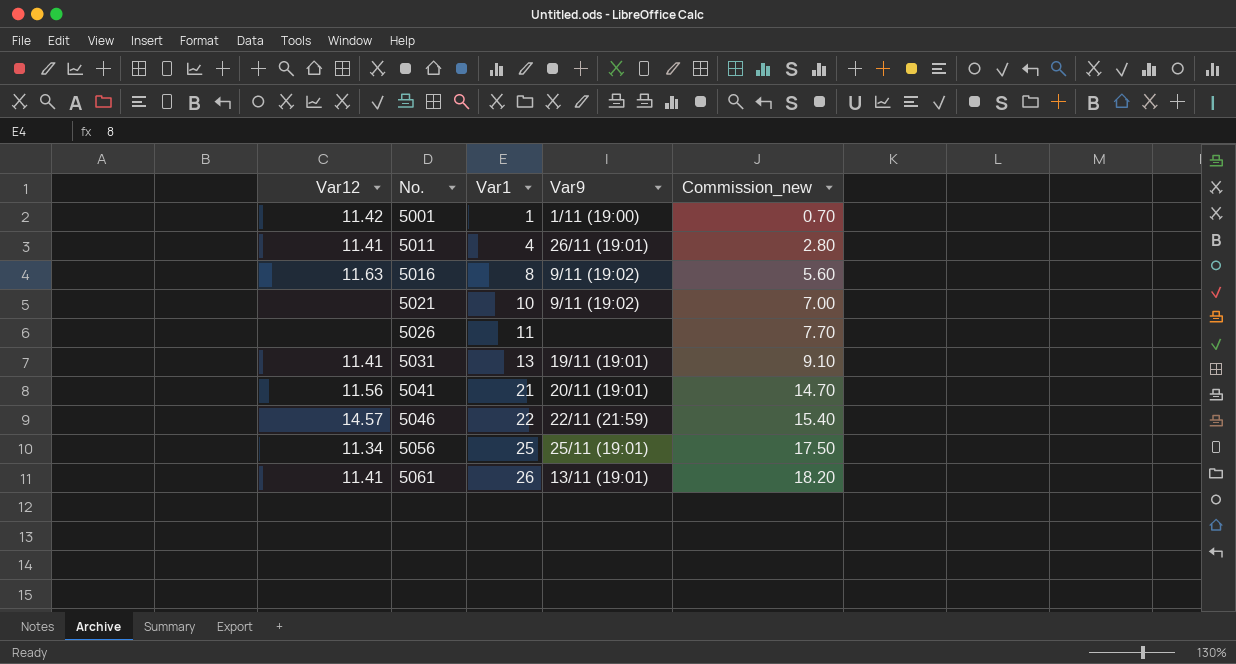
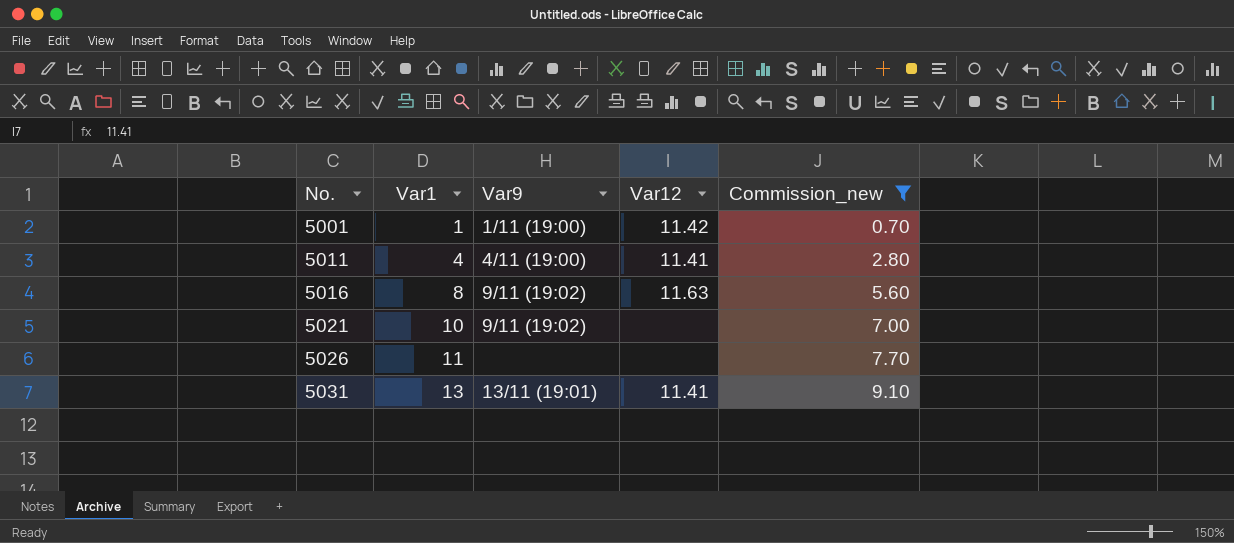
filter: none -> Commission_new <= 9.10
column Var12 | position: 1 -> 4
5011 | Var9: 26/11 (19:01) -> 4/11 (19:00)
5031 | Var9: 19/11 (19:01) -> 13/11 (19:01)

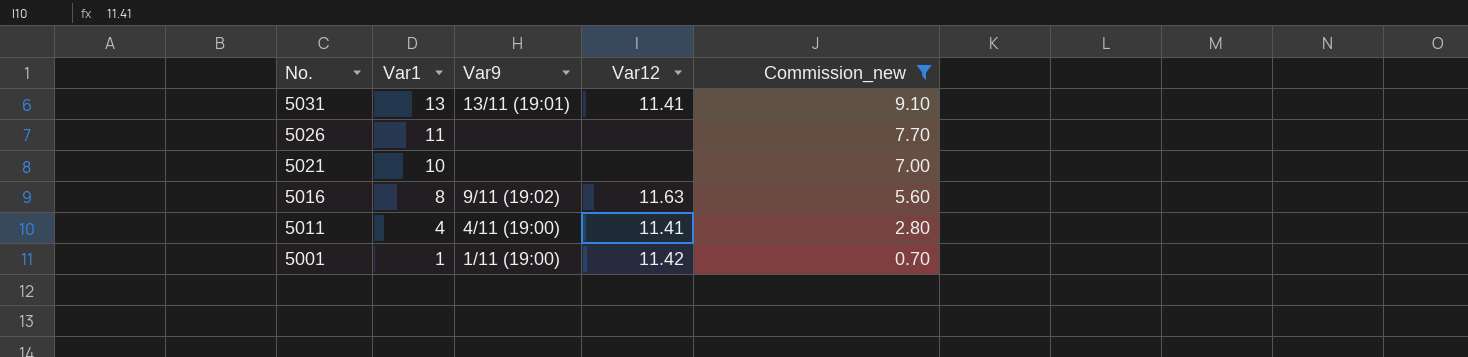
row order: No. ascending -> No. descending
5021 | Var9: 9/11 (19:02) -> none

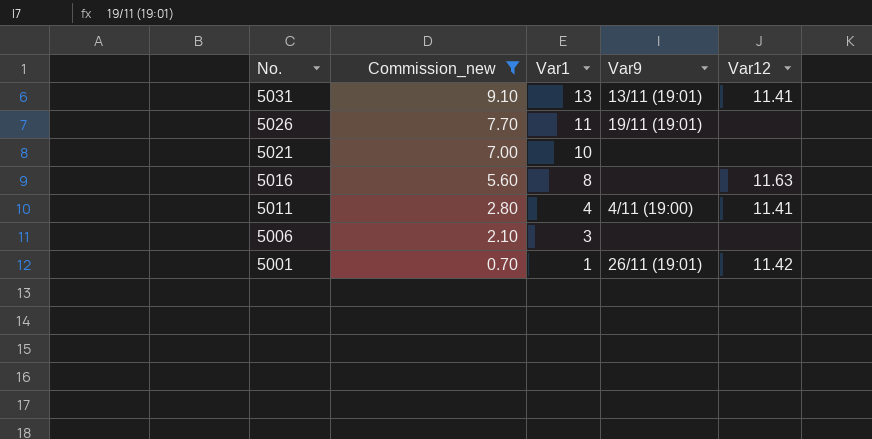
column Commission_new | position: 5 -> 2
5026 | Var9: none -> 19/11 (19:01)
5016 | Var9: 9/11 (19:02) -> none
row 5006: none -> 2.10 | 3 | none | none
5001 | Var9: 1/11 (19:00) -> 26/11 (19:01)

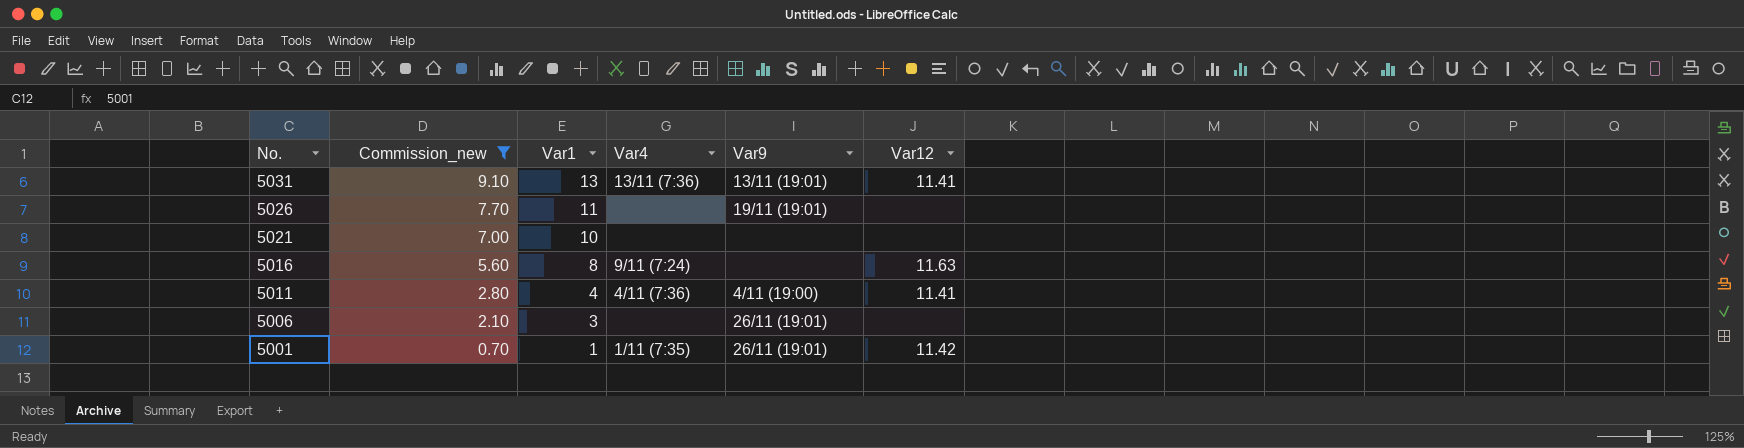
column Var4 | position: none -> 4
5006 | Var9: none -> 26/11 (19:01)

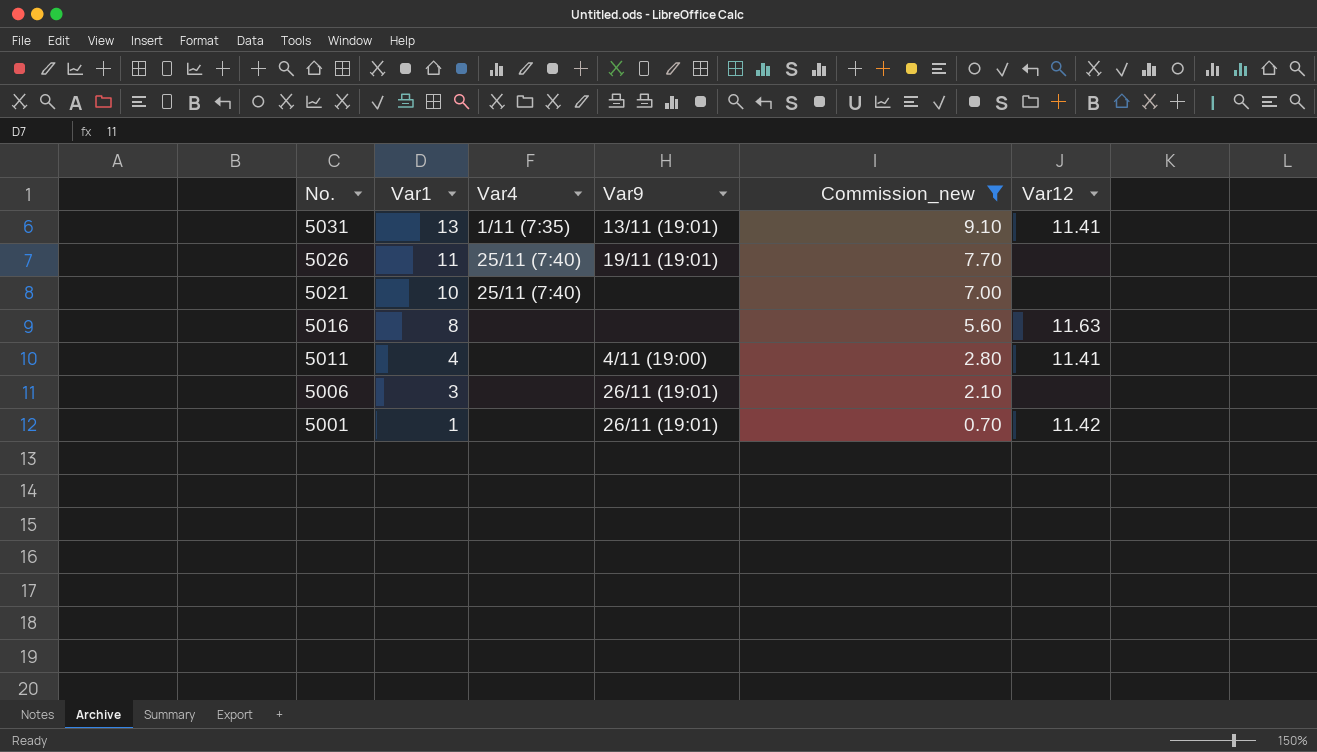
column Commission_new | position: 2 -> 5
5031 | Var4: 13/11 (7:36) -> 1/11 (7:35)
5026 | Var4: none -> 25/11 (7:40)
5021 | Var4: none -> 25/11 (7:40)
5016 | Var4: 9/11 (7:24) -> none
5011 | Var4: 4/11 (7:36) -> none
5001 | Var4: 1/11 (7:35) -> none

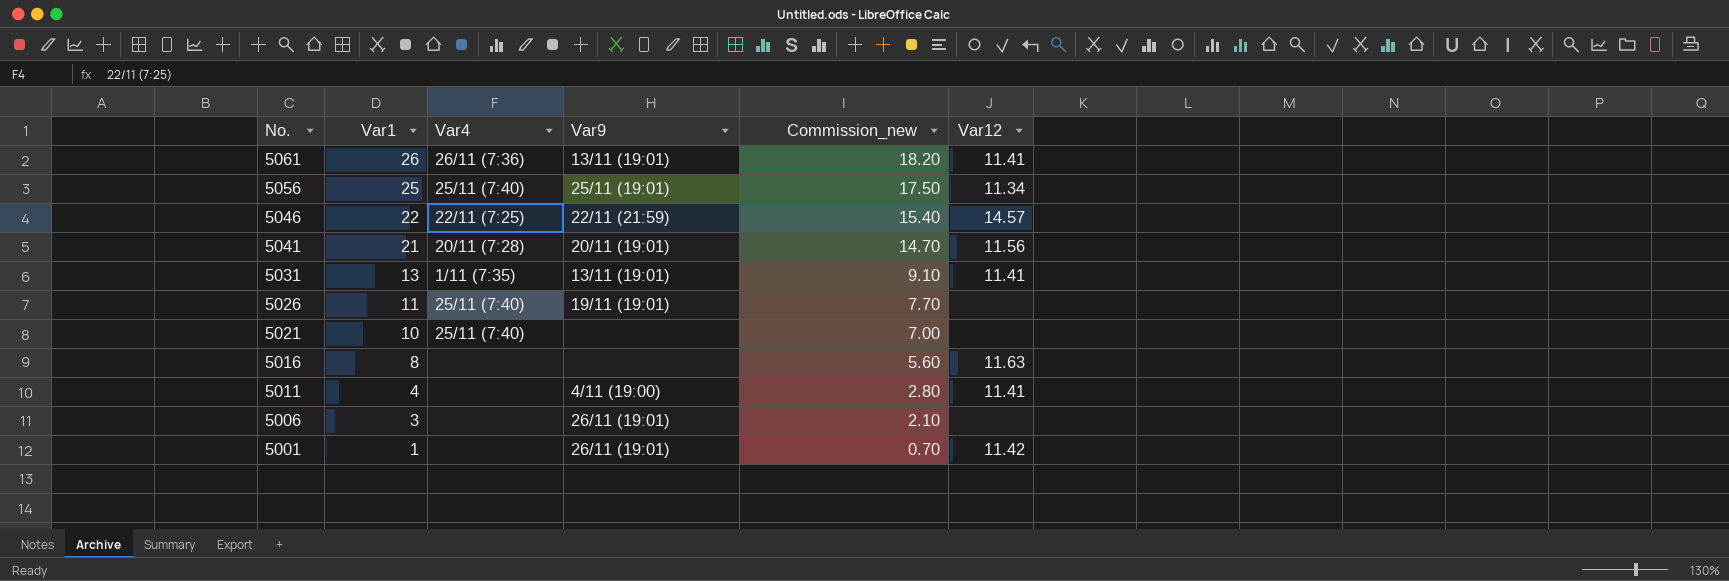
filter: Commission_new <= 9.10 -> none

